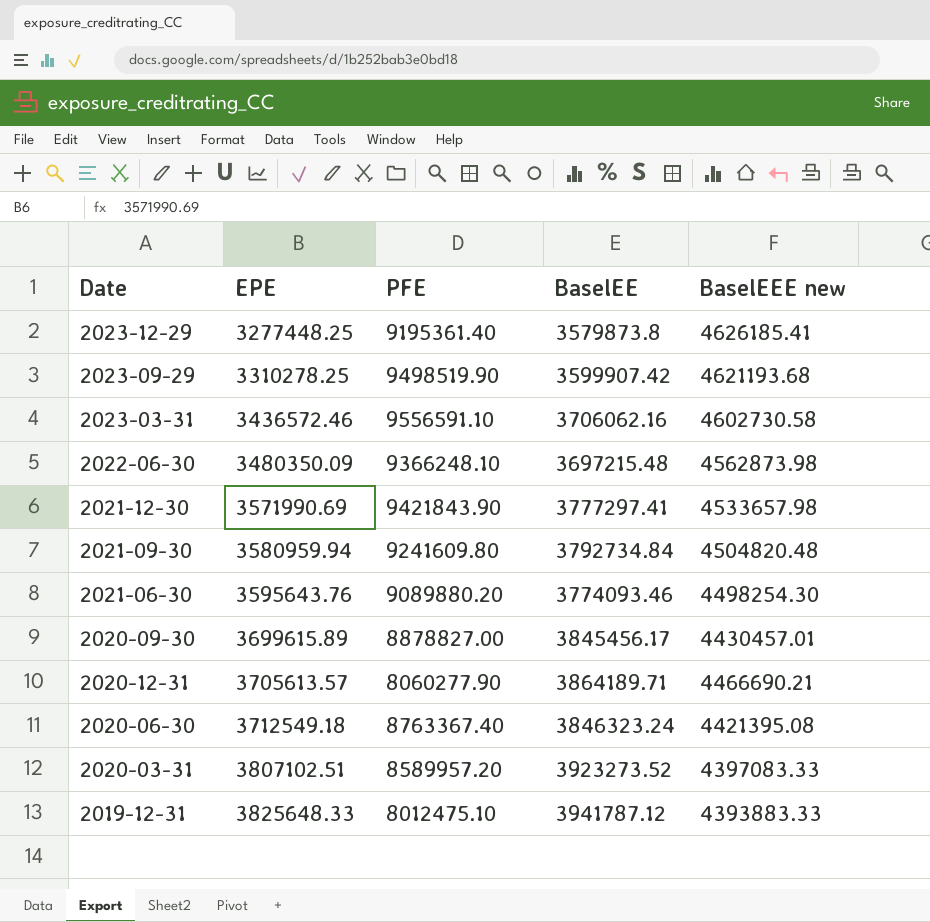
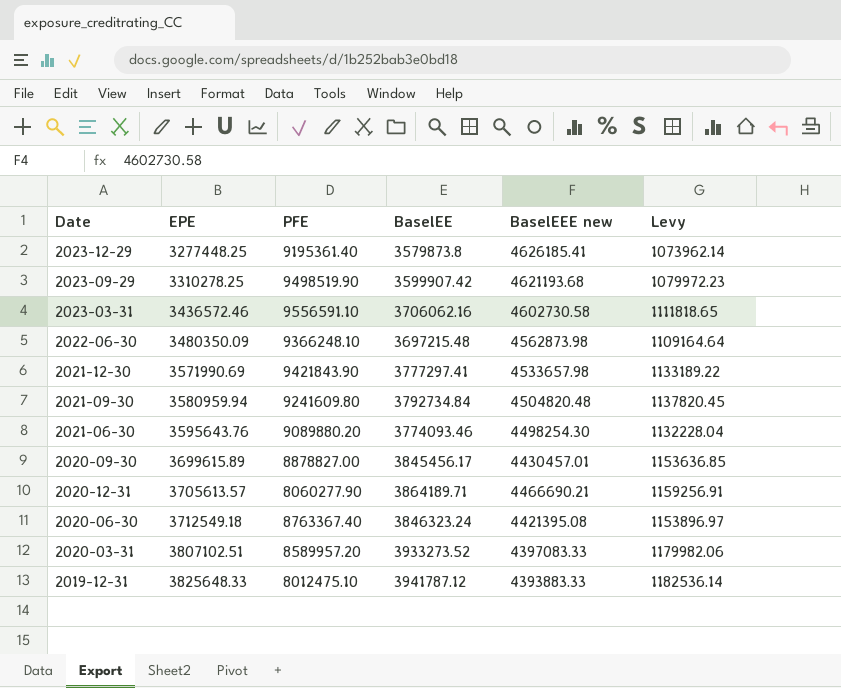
column Levy | formula: none -> [BaselEE] * 0.3
2020-03-31 | BaselEE: 3923273.52 -> 3933273.52

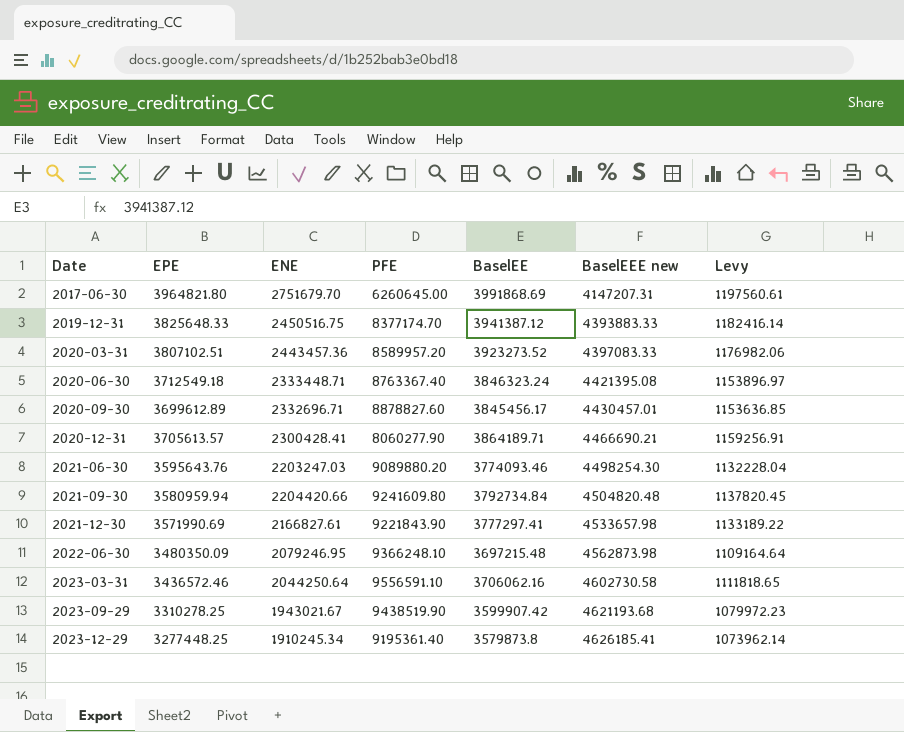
row order: EPE ascending -> Date ascending
column ENE | position: none -> 3
row 2017-06-30: none -> 3964821.80 | 2751679.70 | 6260645.00 | 3991868.69 | 4147207.31 | 1197560.61
2019-12-31 | PFE: 8012475.10 -> 8377174.70
2019-12-31 | BaselEE: 3941787.12 -> 3941387.12
2019-12-31 | Levy: 1182536.14 -> 1182416.14
2020-03-31 | BaselEE: 3933273.52 -> 3923273.52
2020-03-31 | Levy: 1179982.06 -> 1176982.06
2020-09-30 | EPE: 3699615.89 -> 3699612.89
2020-09-30 | PFE: 8878827.00 -> 8878827.60
2021-12-30 | PFE: 9421843.90 -> 9221843.90
2023-09-29 | PFE: 9498519.90 -> 9438519.90

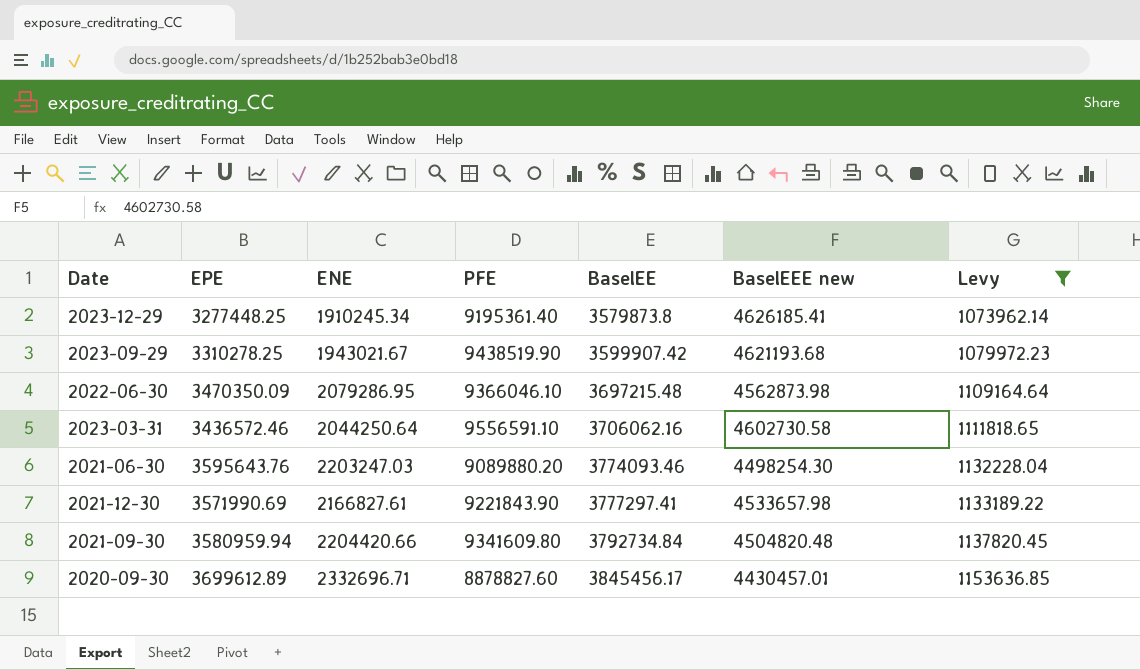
filter: none -> Levy <= 1153636.85
row order: Date ascending -> BaselEE ascending
2022-06-30 | EPE: 3480350.09 -> 3470350.09
2022-06-30 | ENE: 2079246.95 -> 2079286.95
2022-06-30 | PFE: 9366248.10 -> 9366046.10
2021-09-30 | PFE: 9241609.80 -> 9341609.80

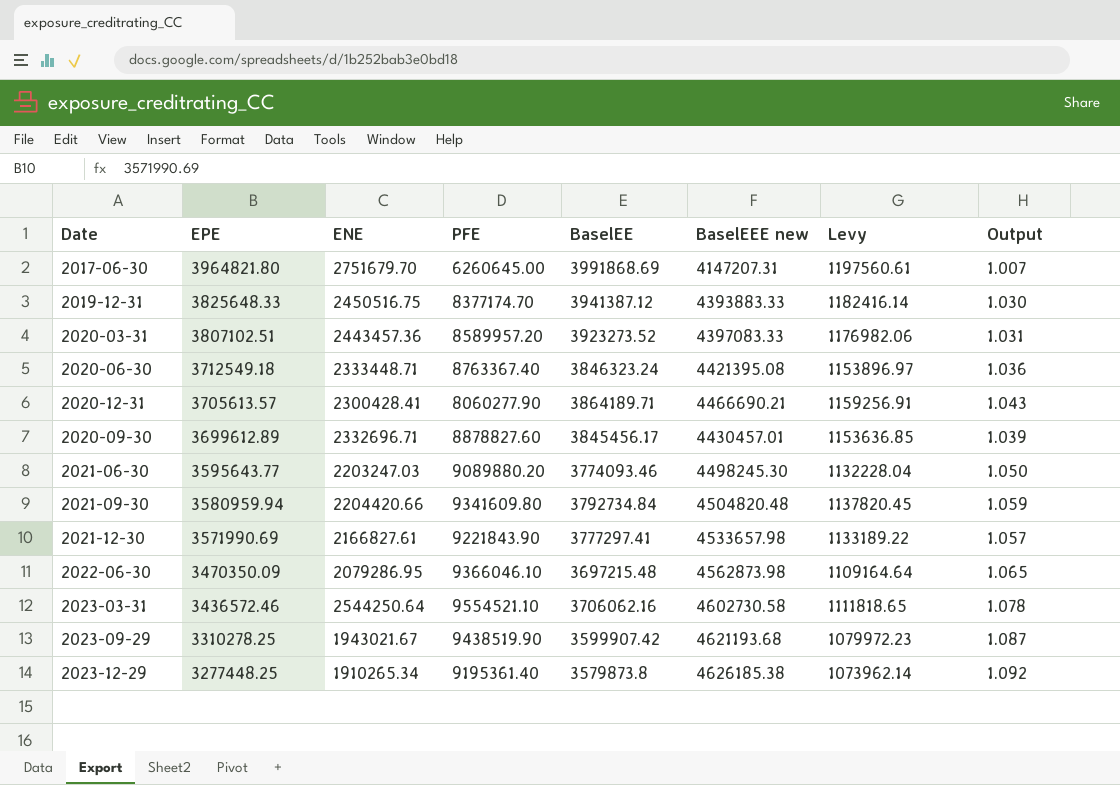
filter: Levy <= 1153636.85 -> none
row order: BaselEE ascending -> EPE descending
column Output | formula: none -> [BaselEE] / [EPE]
2021-06-30 | EPE: 3595643.76 -> 3595643.77
2021-06-30 | BaselEEE new: 4498254.30 -> 4498245.30
2023-03-31 | ENE: 2044250.64 -> 2544250.64
2023-03-31 | PFE: 9556591.10 -> 9554521.10
2023-12-29 | ENE: 1910245.34 -> 1910265.34
2023-12-29 | BaselEEE new: 4626185.41 -> 4626185.38

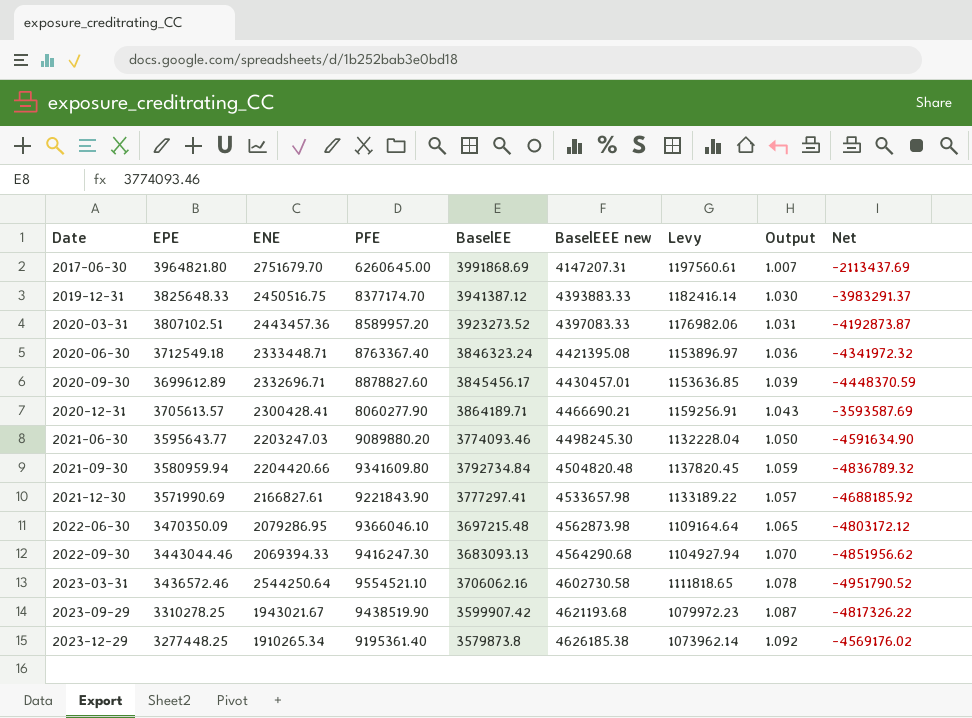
row order: EPE descending -> Date ascending
column Net | formula: none -> [BaselEEE new] - [PFE]
row 2022-09-30: none -> 3443044.46 | 2069394.33 | 9416247.30 | 3683093.13 | 4564290.68 | 1104927.94 | 1.070 | -4851956.62

